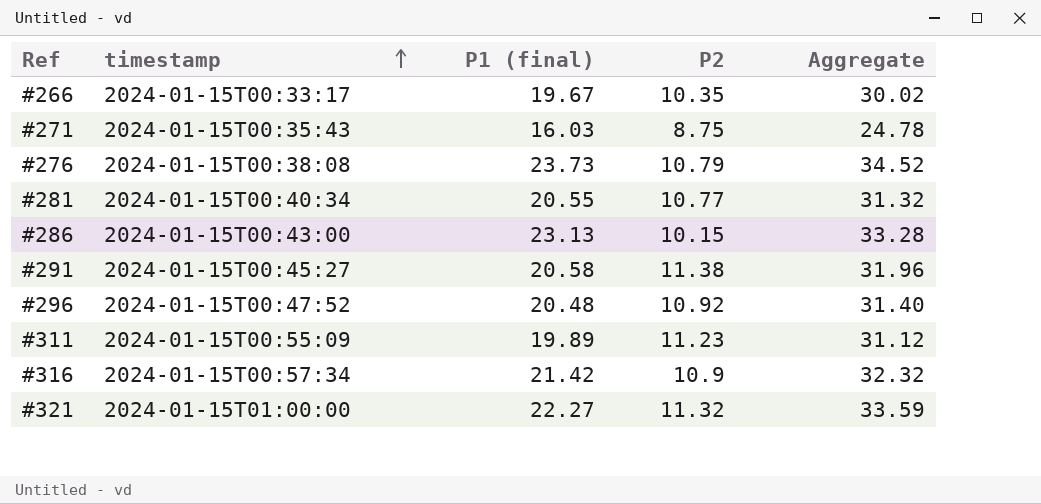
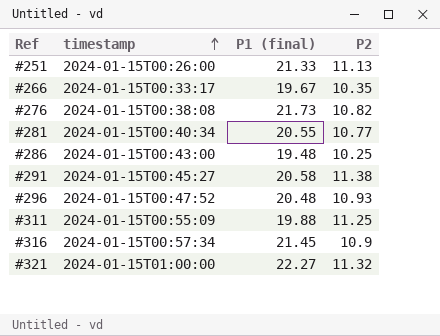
column Aggregate | formula: [P1 (final)] + [P2] -> none
row #271: 2024-01-15T00:35:43 | 16.03 | 8.75 | 24.78 -> none
row #251: none -> 2024-01-15T00:26:00 | 21.33 | 11.13
#276 | P1 (final): 23.73 -> 21.73
#276 | P2: 10.79 -> 10.82
#286 | P1 (final): 23.13 -> 19.48
#286 | P2: 10.15 -> 10.25
#296 | P2: 10.92 -> 10.93
#311 | P1 (final): 19.89 -> 19.88
#311 | P2: 11.23 -> 11.25
#316 | P1 (final): 21.42 -> 21.45

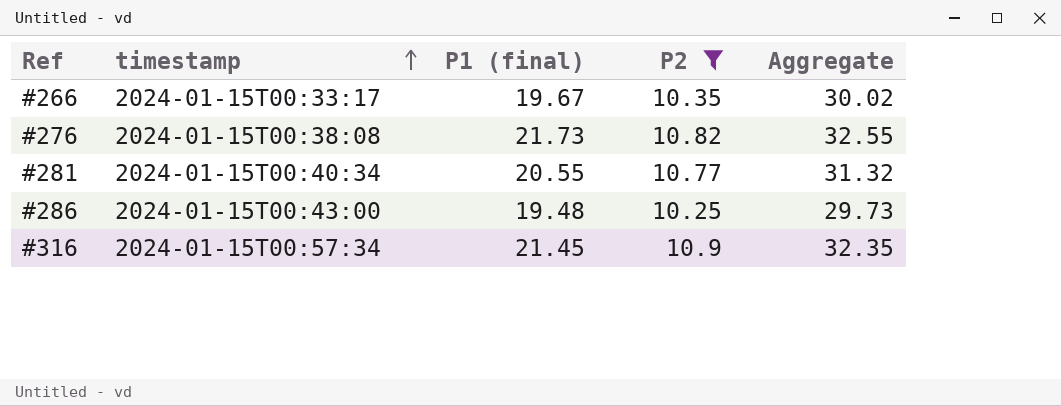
filter: none -> P2 <= 10.9
column Aggregate | formula: none -> [P1 (final)] + [P2]

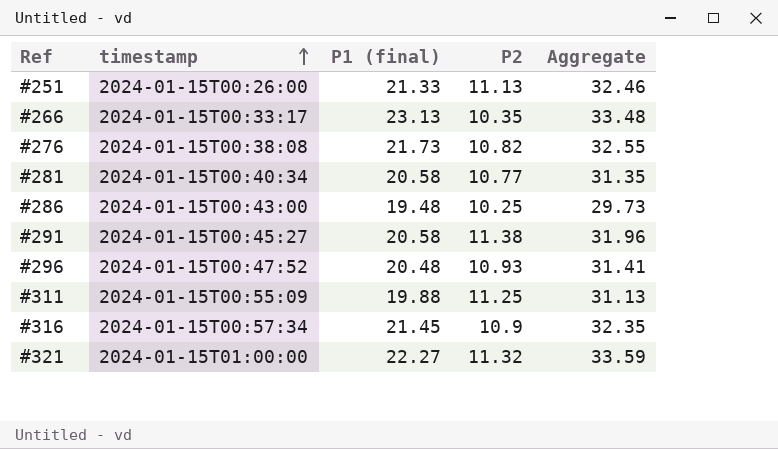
filter: P2 <= 10.9 -> none
#266 | P1 (final): 19.67 -> 23.13
#266 | Aggregate: 30.02 -> 33.48
#281 | P1 (final): 20.55 -> 20.58
#281 | Aggregate: 31.32 -> 31.35

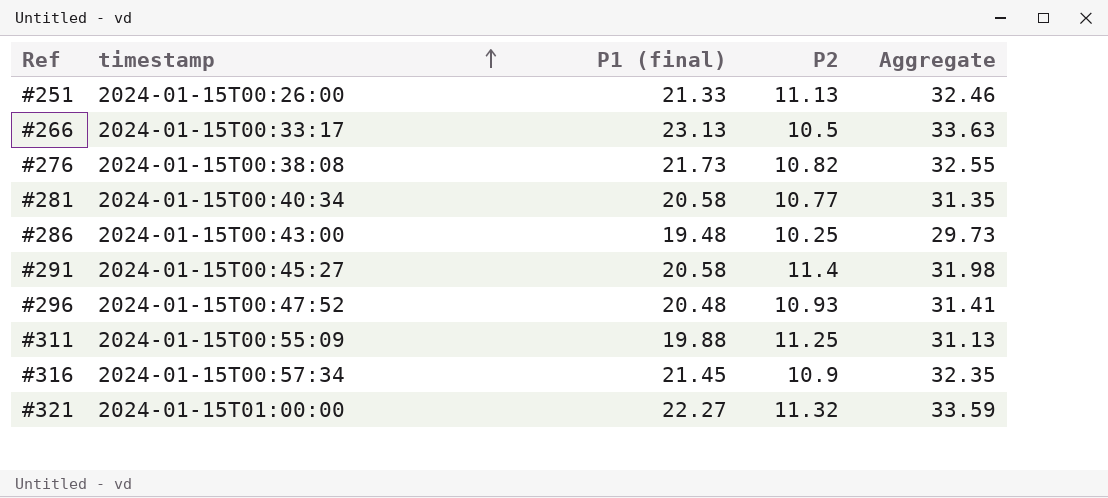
#266 | P2: 10.35 -> 10.5
#266 | Aggregate: 33.48 -> 33.63
#291 | P2: 11.38 -> 11.4
#291 | Aggregate: 31.96 -> 31.98

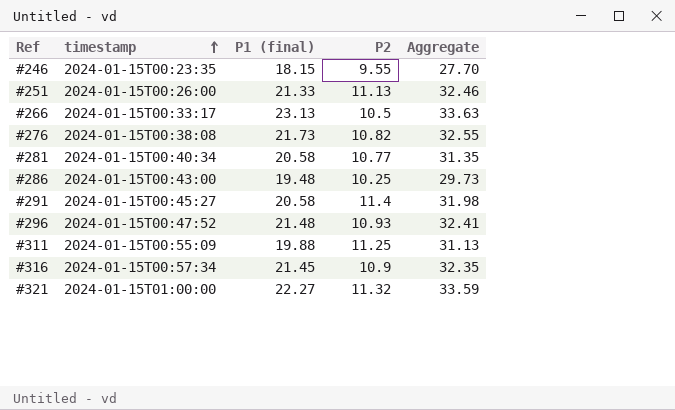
row #246: none -> 2024-01-15T00:23:35 | 18.15 | 9.55 | 27.70
#296 | P1 (final): 20.48 -> 21.48
#296 | Aggregate: 31.41 -> 32.41

